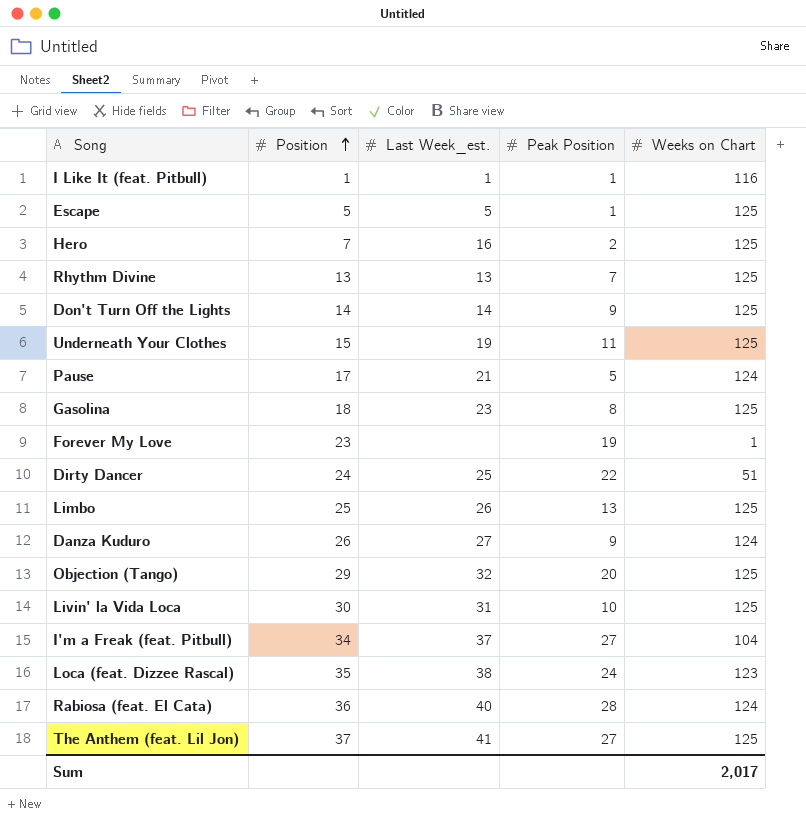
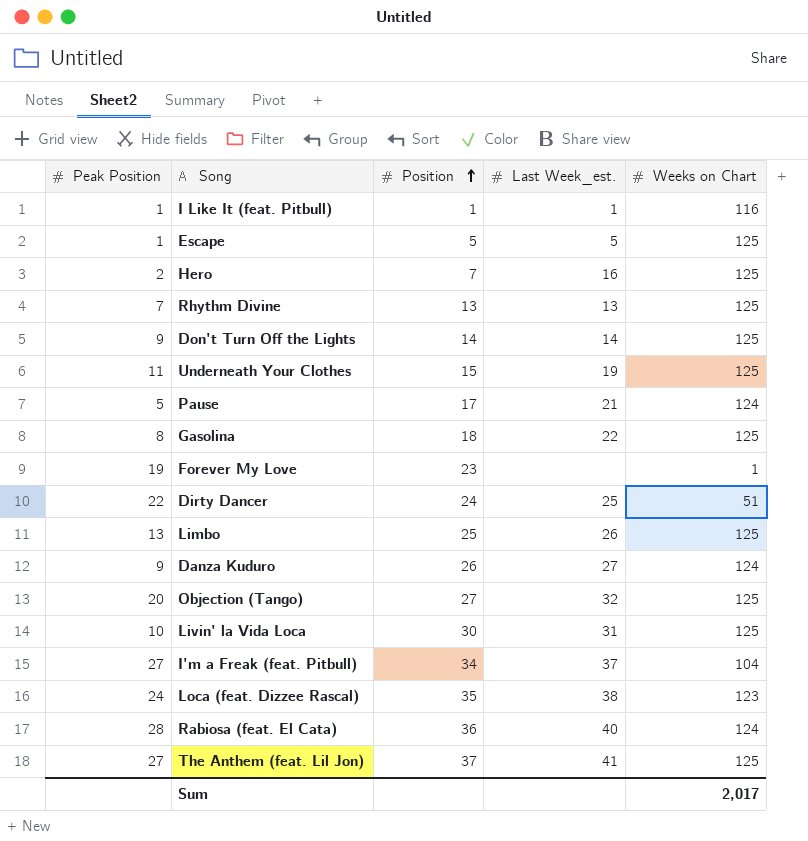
column Peak Position | position: 4 -> 1
Gasolina | Last Week_est.: 23 -> 22
Objection (Tango) | Position: 29 -> 27

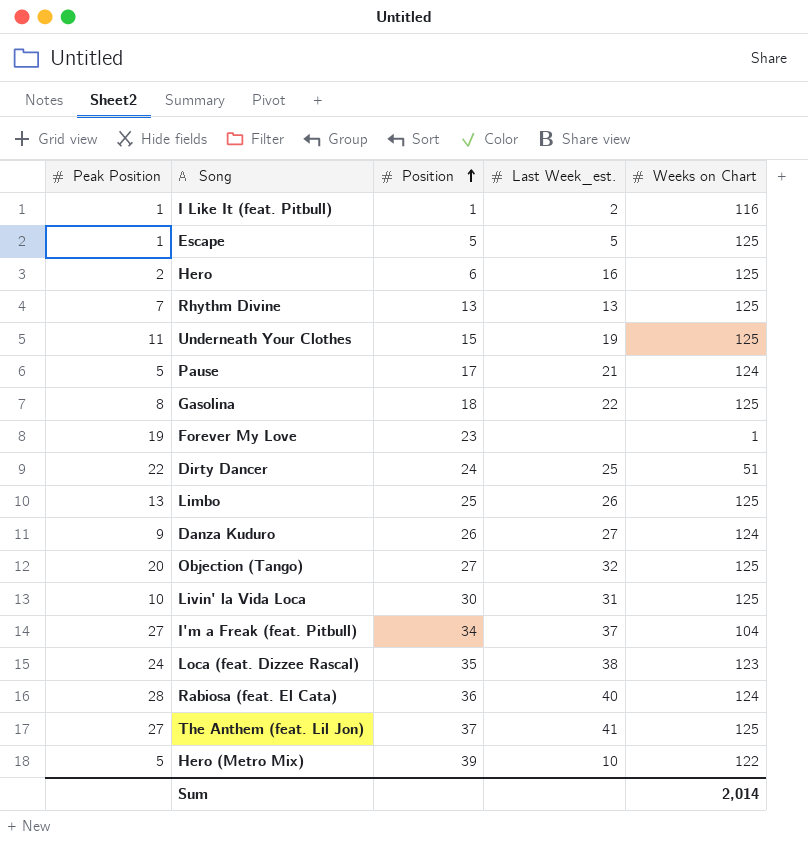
row Don't Turn Off the Lights: 9 | 14 | 14 | 125 -> none
I Like It (feat. Pitbull) | Last Week_est.: 1 -> 2
Hero | Position: 7 -> 6
row Hero (Metro Mix): none -> 5 | 39 | 10 | 122
Sum | Weeks on Chart: 2,017 -> 2,014

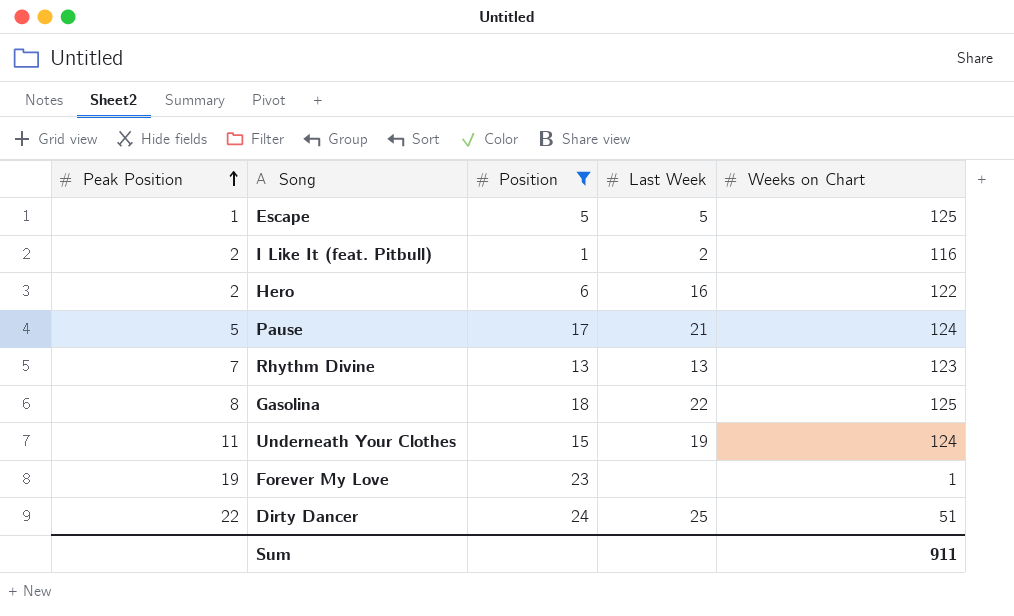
filter: none -> Position <= 24
row order: Position ascending -> Peak Position ascending
column name: Last Week_est. -> Last Week
I Like It (feat. Pitbull) | Peak Position: 1 -> 2
Hero | Weeks on Chart: 125 -> 122
Rhythm Divine | Weeks on Chart: 125 -> 123
Underneath Your Clothes | Weeks on Chart: 125 -> 124
Sum | Weeks on Chart: 2,014 -> 911

